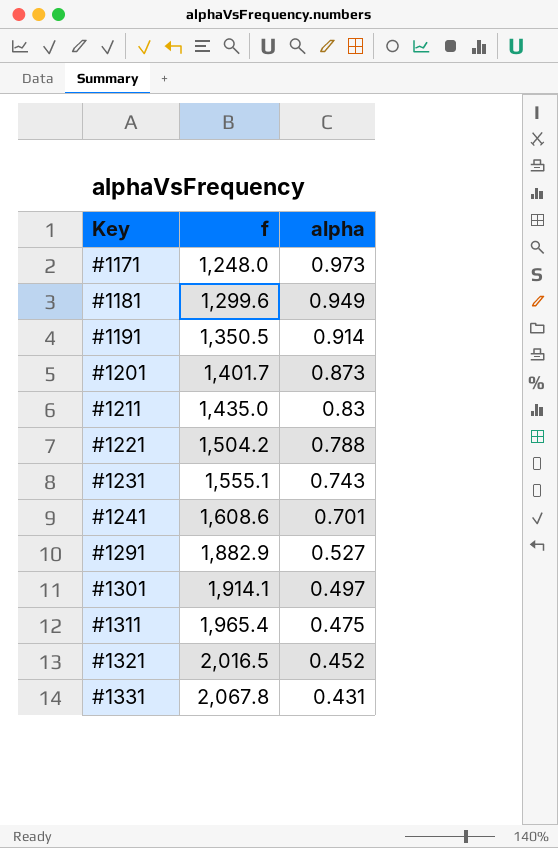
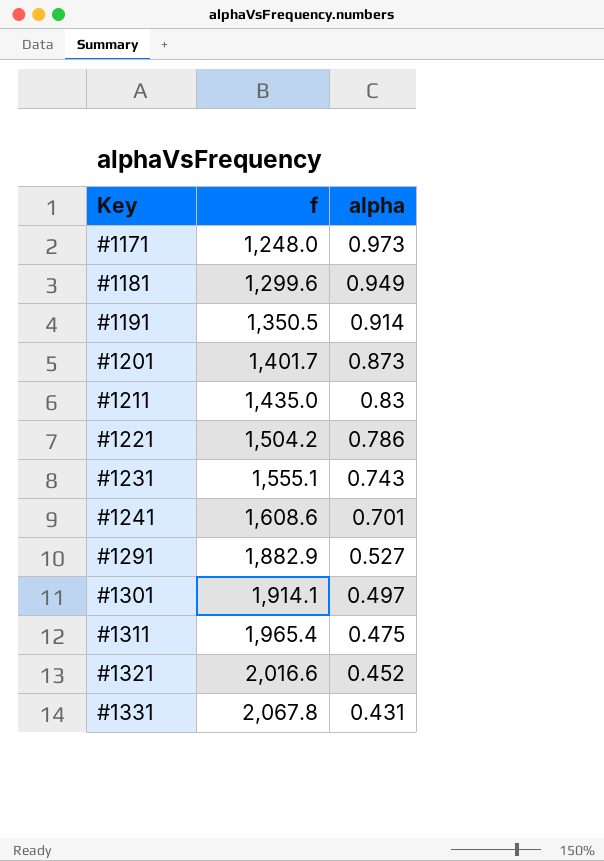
#1221 | alpha: 0.788 -> 0.786
#1321 | f: 2,016.5 -> 2,016.6

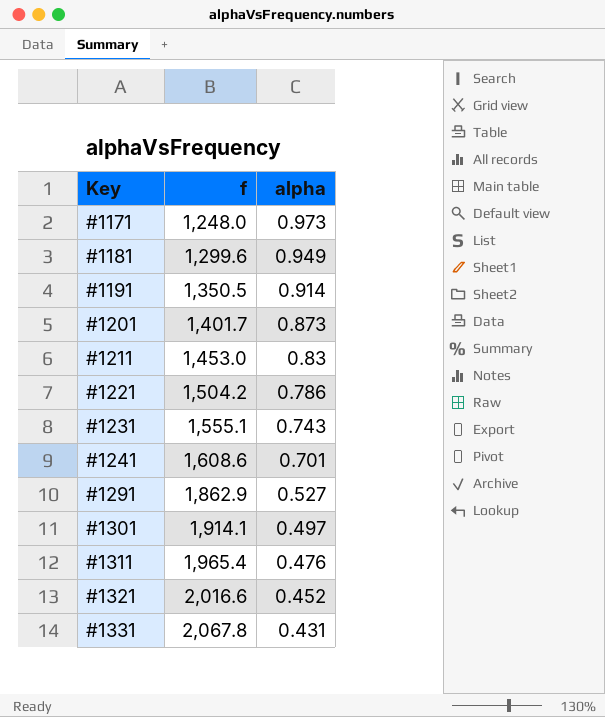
#1211 | f: 1,435.0 -> 1,453.0
#1291 | f: 1,882.9 -> 1,862.9
#1311 | alpha: 0.475 -> 0.476

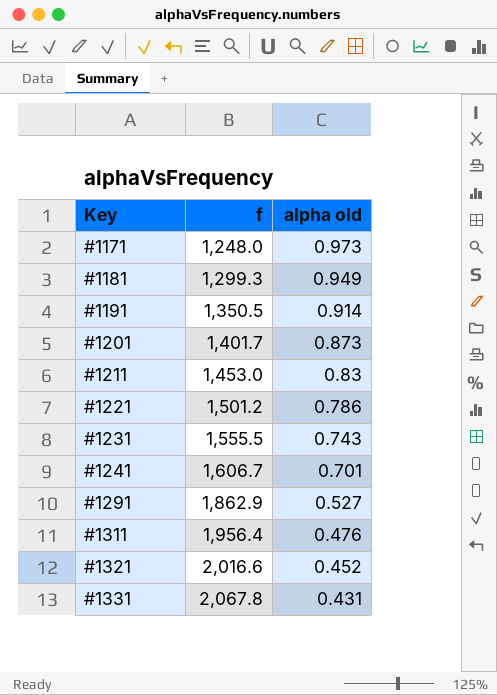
column name: alpha -> alpha old
row #1301: 1,914.1 | 0.497 -> none
#1181 | f: 1,299.6 -> 1,299.3
#1221 | f: 1,504.2 -> 1,501.2
#1231 | f: 1,555.1 -> 1,555.5
#1241 | f: 1,608.6 -> 1,606.7
#1311 | f: 1,965.4 -> 1,956.4

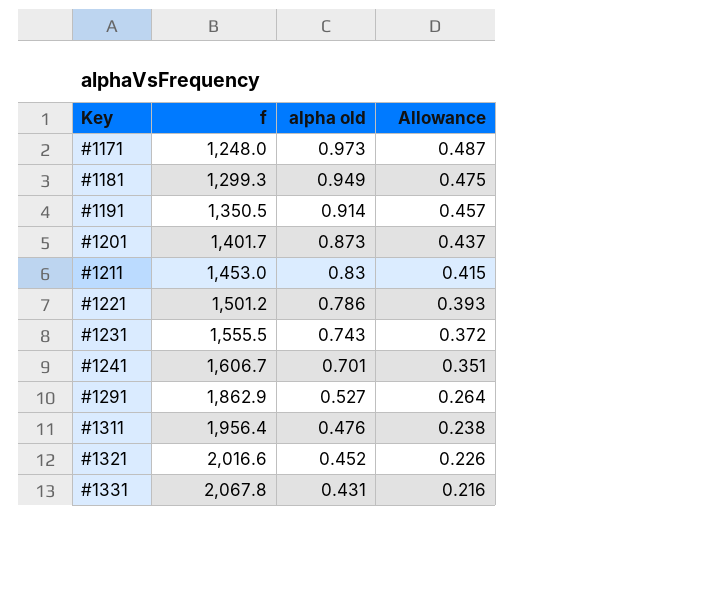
column Allowance | formula: none -> [alpha old] * 0.5

